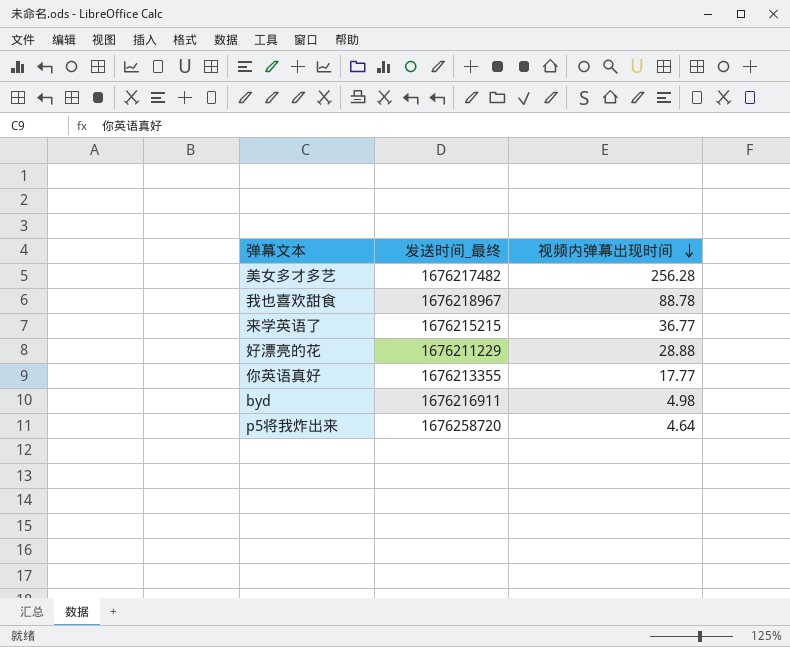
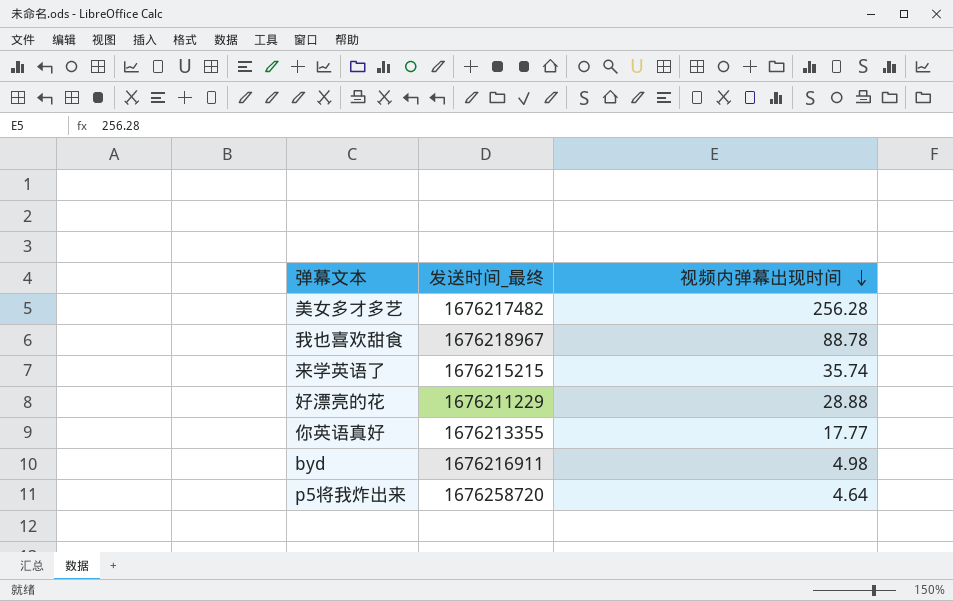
来学英语了 | 视频内弹幕出现时间: 36.77 -> 35.74

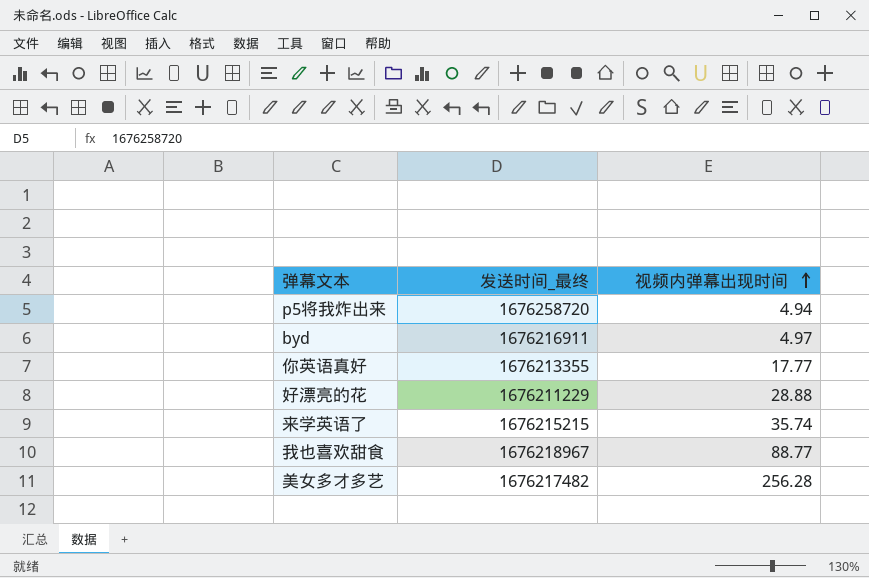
row order: 视频内弹幕出现时间 descending -> 视频内弹幕出现时间 ascending
p5将我炸出来 | 视频内弹幕出现时间: 4.64 -> 4.94
byd | 视频内弹幕出现时间: 4.98 -> 4.97
我也喜欢甜食 | 视频内弹幕出现时间: 88.78 -> 88.77

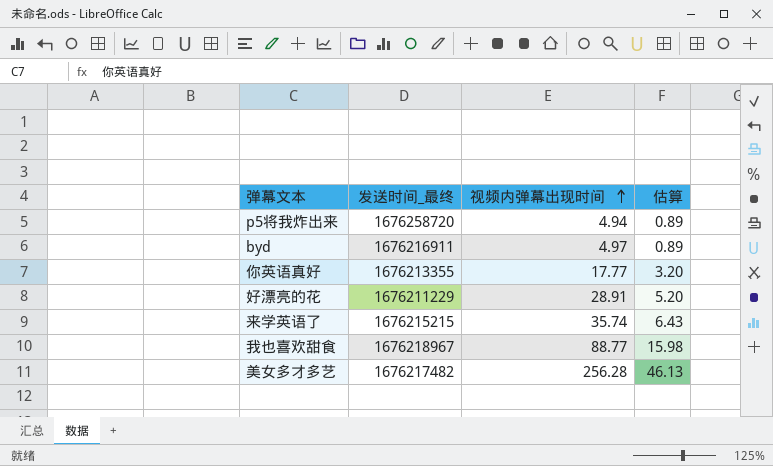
column 估算 | formula: none -> [视频内弹幕出现时间] * 0.18
好漂亮的花 | 视频内弹幕出现时间: 28.88 -> 28.91

